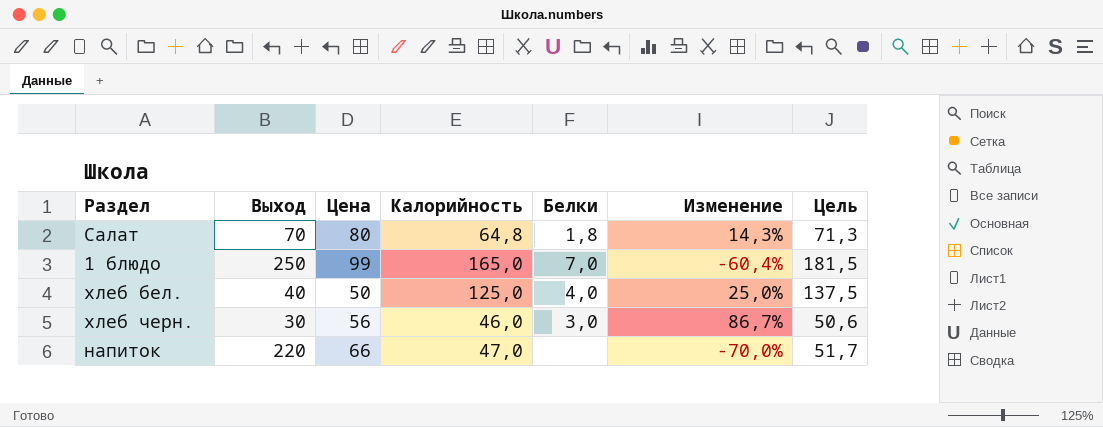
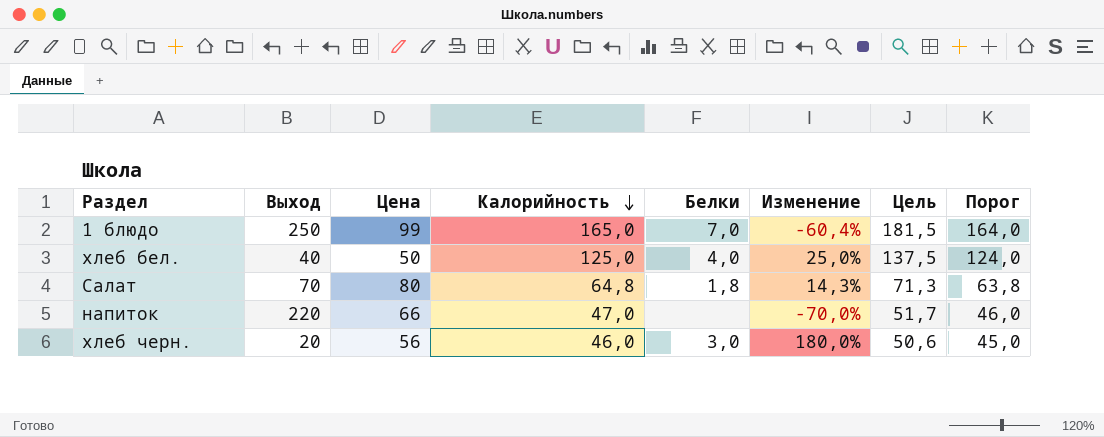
row order: none -> Калорийность descending
column Порог | formula: none -> [Калорийность] - 1
хлеб черн. | Выход: 30 -> 20
хлеб черн. | Изменение: 86,7% -> 180,0%

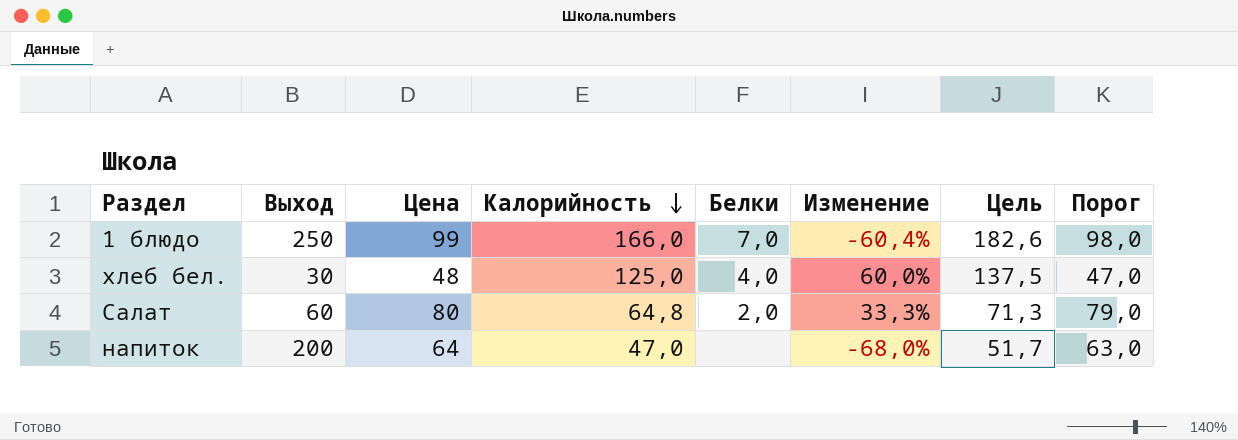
column Порог | formula: [Калорийность] - 1 -> [Цена] - 1
row хлеб черн.: 20 | 56 | 46,0 | 3,0 | 180,0% | 50,6 | 45,0 -> none
1 блюдо | Калорийность: 165,0 -> 166,0
1 блюдо | Цель: 181,5 -> 182,6
хлеб бел. | Выход: 40 -> 30
хлеб бел. | Цена: 50 -> 48
хлеб бел. | Изменение: 25,0% -> 60,0%
Салат | Выход: 70 -> 60
Салат | Белки: 1,8 -> 2,0
Салат | Изменение: 14,3% -> 33,3%
напиток | Выход: 220 -> 200
напиток | Цена: 66 -> 64
напиток | Изменение: -70,0% -> -68,0%

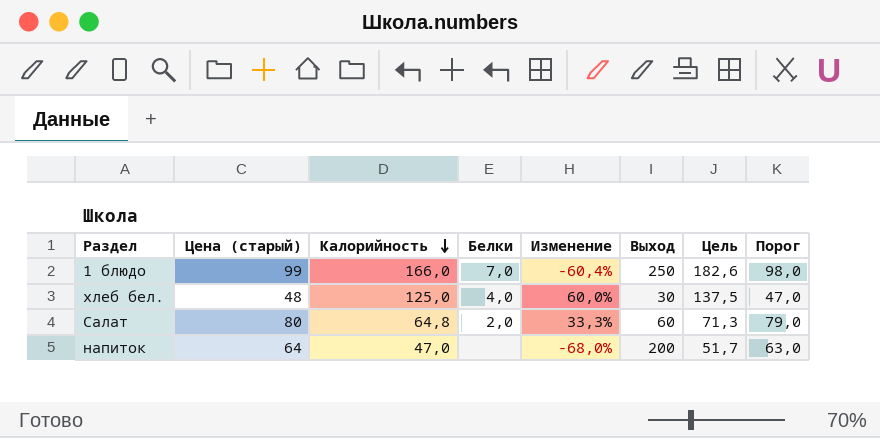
column name: Цена -> Цена (старый)
column Выход | position: 2 -> 6

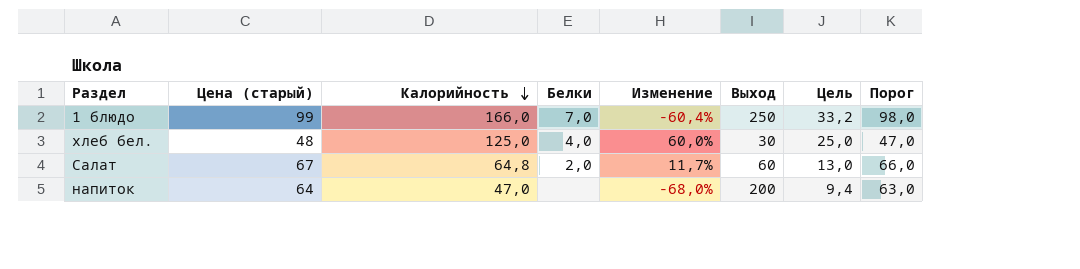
column Цель | formula: [Калорийность] * 1,1 -> [Калорийность] * 0,2
Салат | Цена (старый): 80 -> 67
Салат | Изменение: 33,3% -> 11,7%
Салат | Порог: 79,0 -> 66,0

